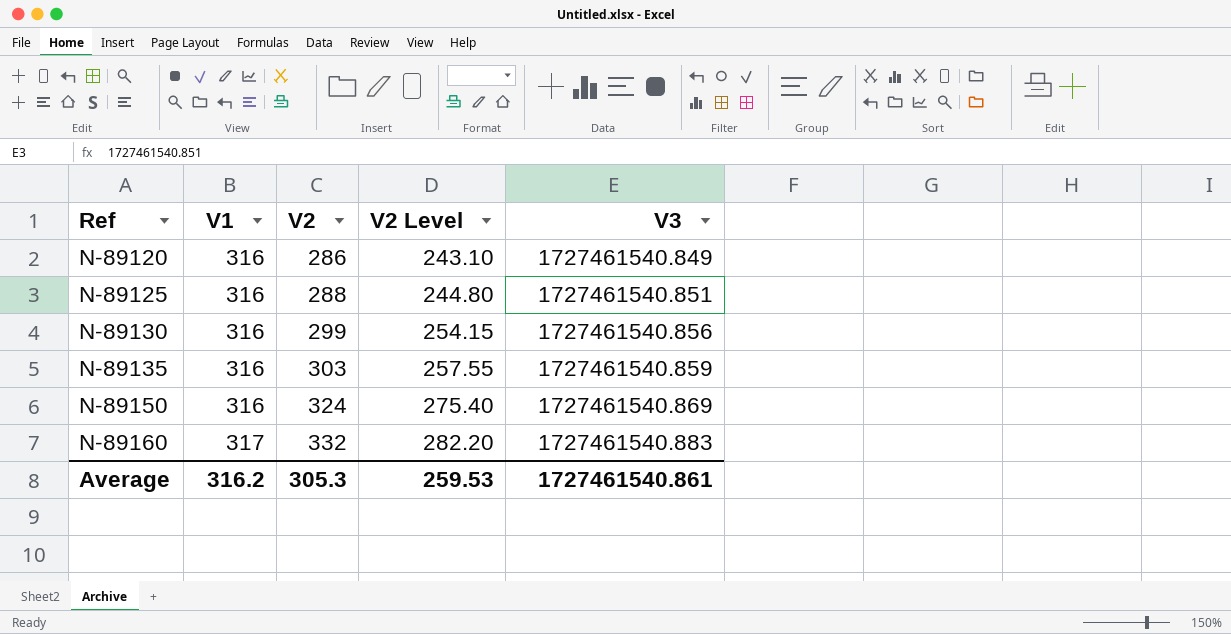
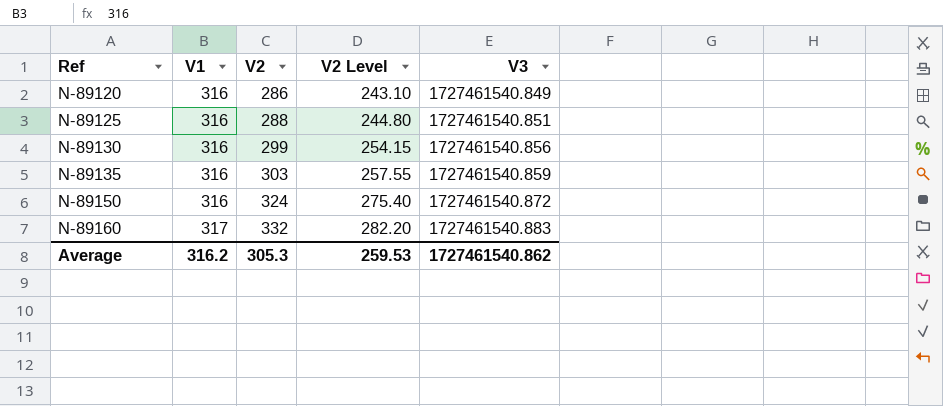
N-89150 | V3: 1727461540.869 -> 1727461540.872
Average | V3: 1727461540.861 -> 1727461540.862

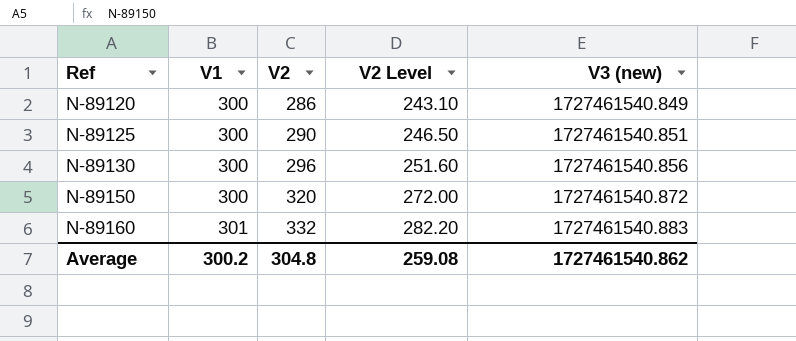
column name: V3 -> V3 (new)
row N-89135: 316 | 303 | 257.55 | 1727461540.859 -> none
N-89120 | V1: 316 -> 300
N-89125 | V1: 316 -> 300
N-89125 | V2: 288 -> 290
N-89125 | V2 Level: 244.80 -> 246.50
N-89130 | V1: 316 -> 300
N-89130 | V2: 299 -> 296
N-89130 | V2 Level: 254.15 -> 251.60
N-89150 | V1: 316 -> 300
N-89150 | V2: 324 -> 320
N-89150 | V2 Level: 275.40 -> 272.00
N-89160 | V1: 317 -> 301
Average | V1: 316.2 -> 300.2
Average | V2: 305.3 -> 304.8
Average | V2 Level: 259.53 -> 259.08

